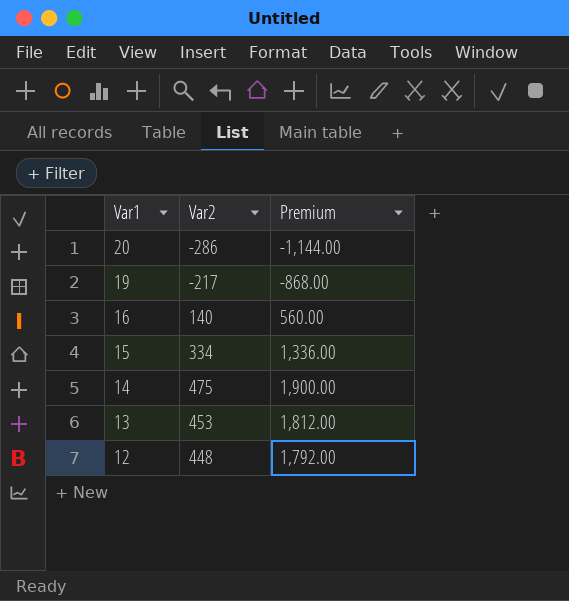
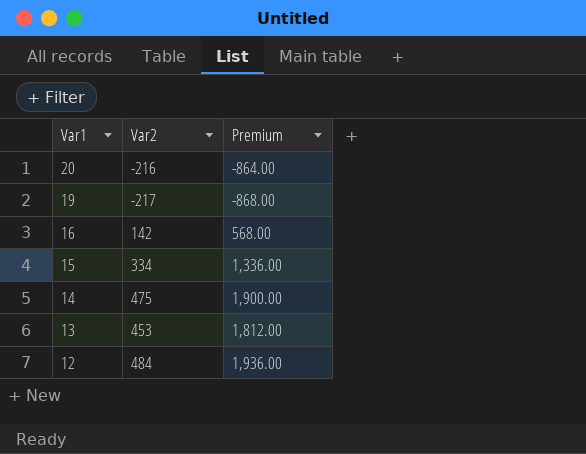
20 | Var2: -286 -> -216
20 | Premium: -1,144.00 -> -864.00
16 | Var2: 140 -> 142
16 | Premium: 560.00 -> 568.00
12 | Var2: 448 -> 484
12 | Premium: 1,792.00 -> 1,936.00

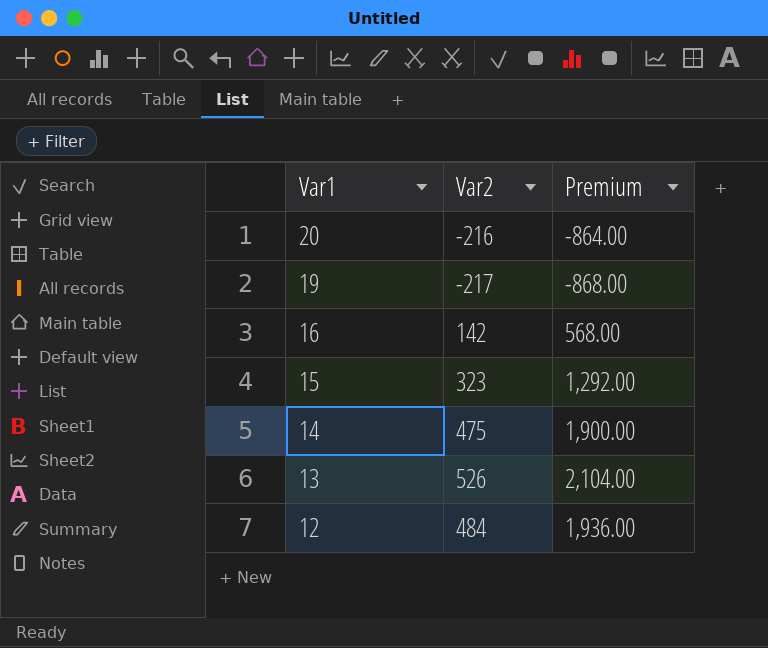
15 | Var2: 334 -> 323
15 | Premium: 1,336.00 -> 1,292.00
13 | Var2: 453 -> 526
13 | Premium: 1,812.00 -> 2,104.00

